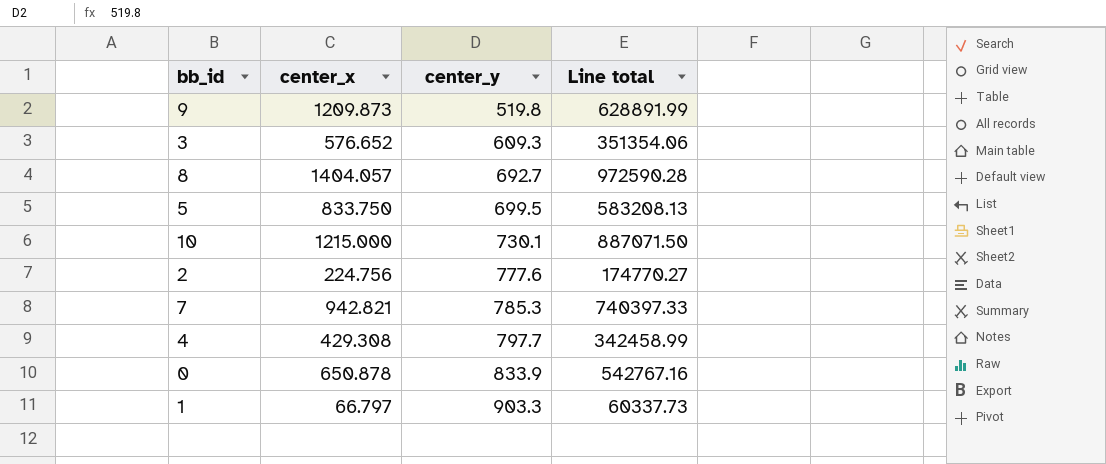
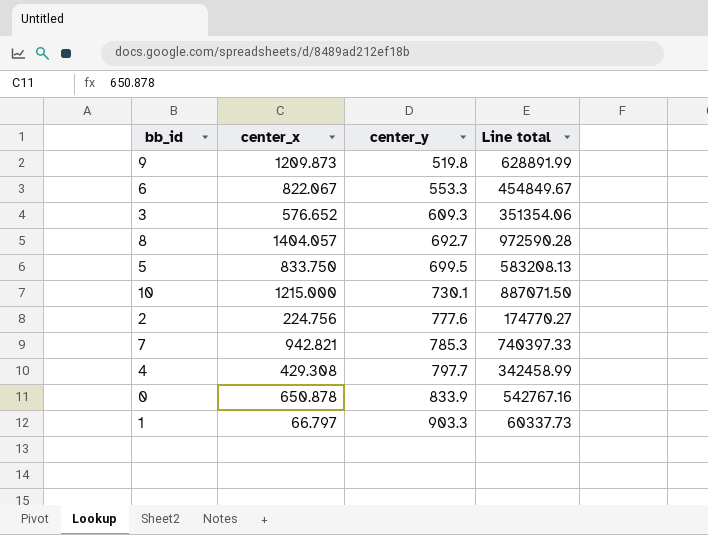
row 6: none -> 822.067 | 553.3 | 454849.67

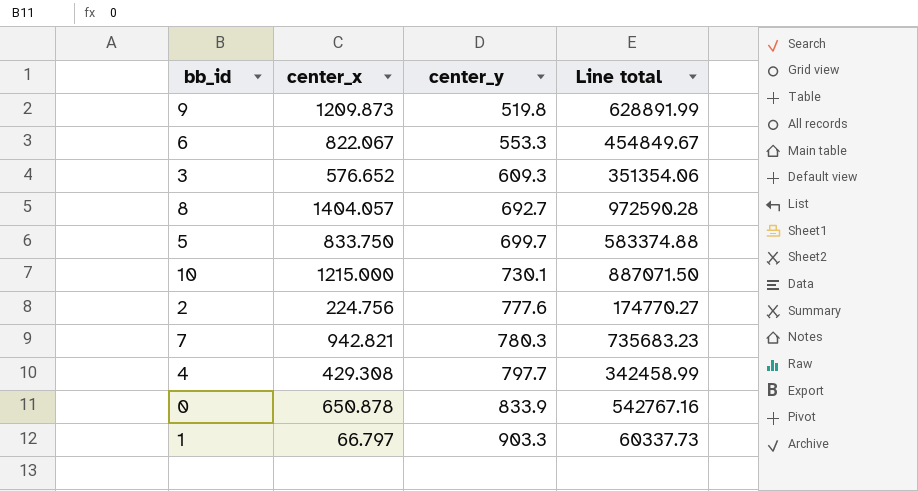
5 | center_y: 699.5 -> 699.7
5 | Line total: 583208.13 -> 583374.88
7 | center_y: 785.3 -> 780.3
7 | Line total: 740397.33 -> 735683.23

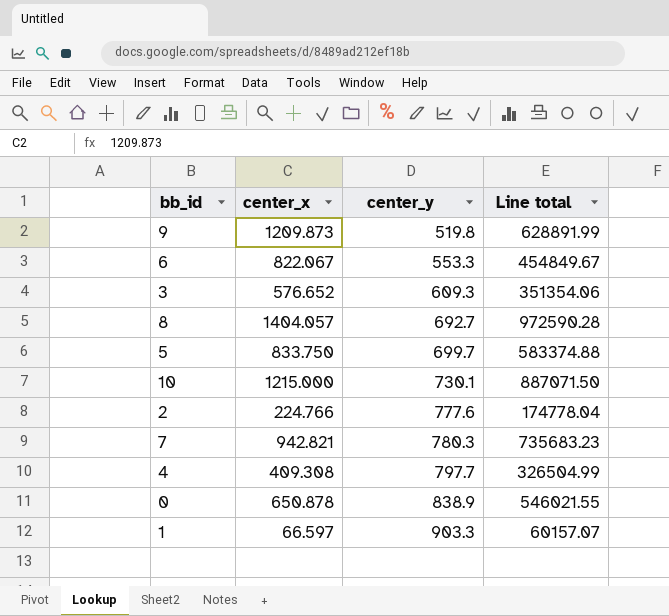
2 | center_x: 224.756 -> 224.766
2 | Line total: 174770.27 -> 174778.04
4 | center_x: 429.308 -> 409.308
4 | Line total: 342458.99 -> 326504.99
0 | center_y: 833.9 -> 838.9
0 | Line total: 542767.16 -> 546021.55
1 | center_x: 66.797 -> 66.597
1 | Line total: 60337.73 -> 60157.07

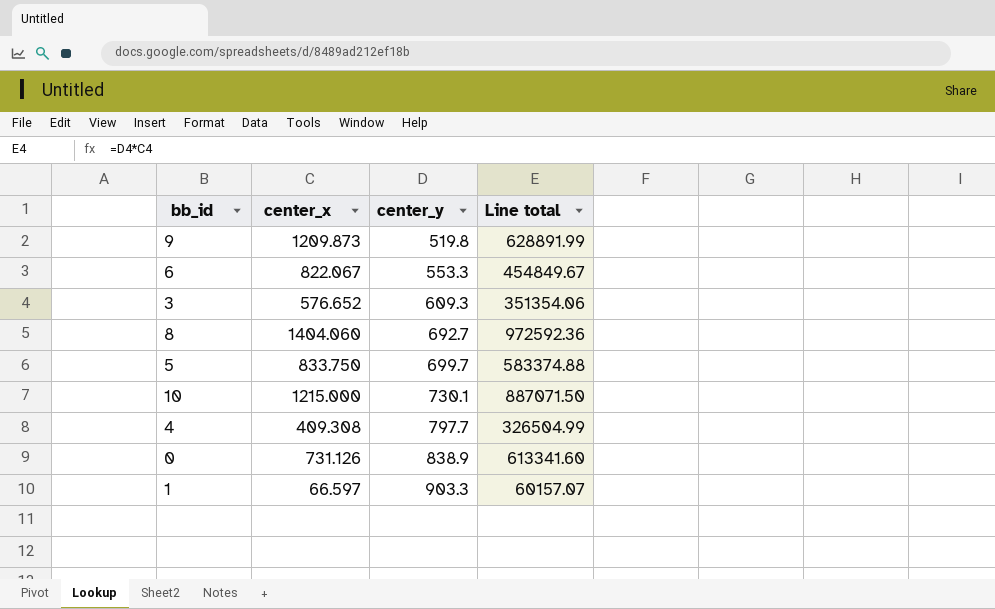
row 2: 224.766 | 777.6 | 174778.04 -> none
row 7: 942.821 | 780.3 | 735683.23 -> none
8 | center_x: 1404.057 -> 1404.060
8 | Line total: 972590.28 -> 972592.36
0 | center_x: 650.878 -> 731.126
0 | Line total: 546021.55 -> 613341.60

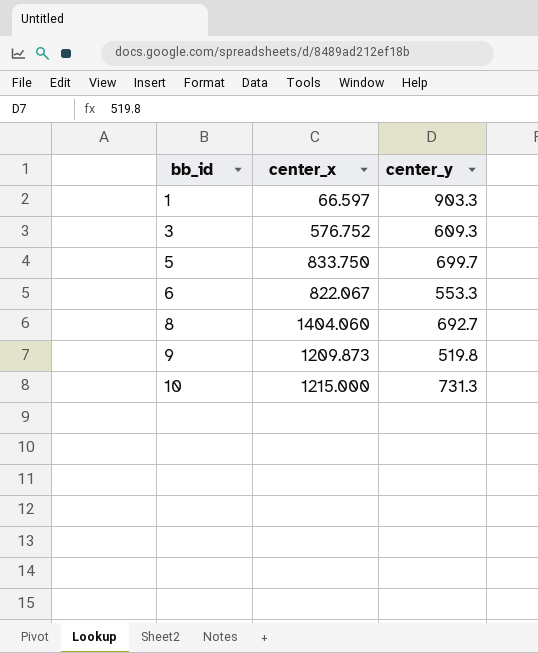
row order: center_y ascending -> bb_id ascending
column Line total | formula: [center_x] * [center_y] -> none
row 4: 409.308 | 797.7 | 326504.99 -> none
row 0: 731.126 | 838.9 | 613341.60 -> none
3 | center_x: 576.652 -> 576.752
10 | center_y: 730.1 -> 731.3

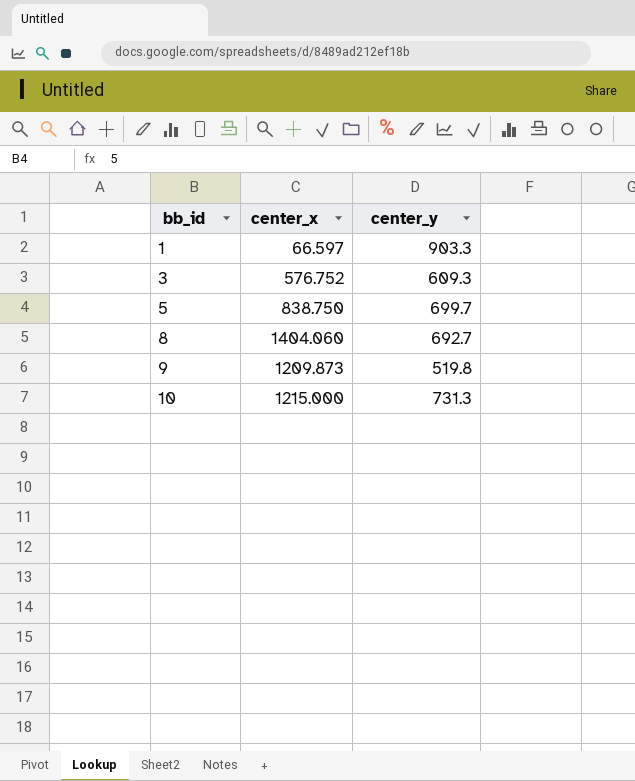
row 6: 822.067 | 553.3 -> none
5 | center_x: 833.750 -> 838.750

